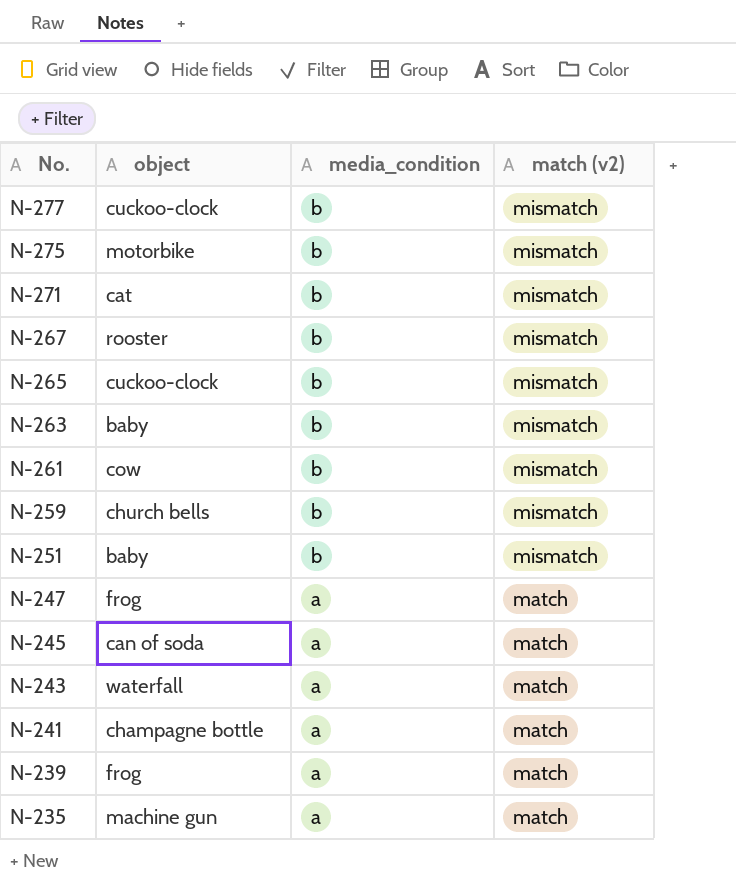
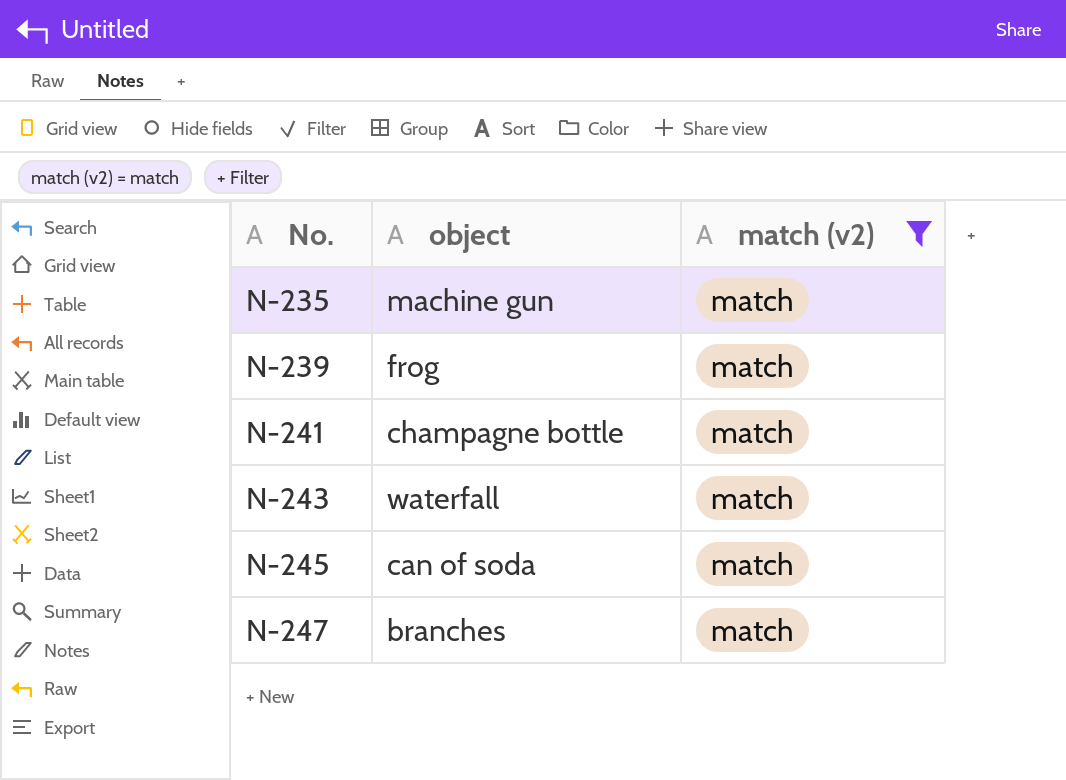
filter: none -> match (v2) = match
row order: No. descending -> No. ascending
column media_condition | position: 3 -> none
N-247 | object: frog -> branches

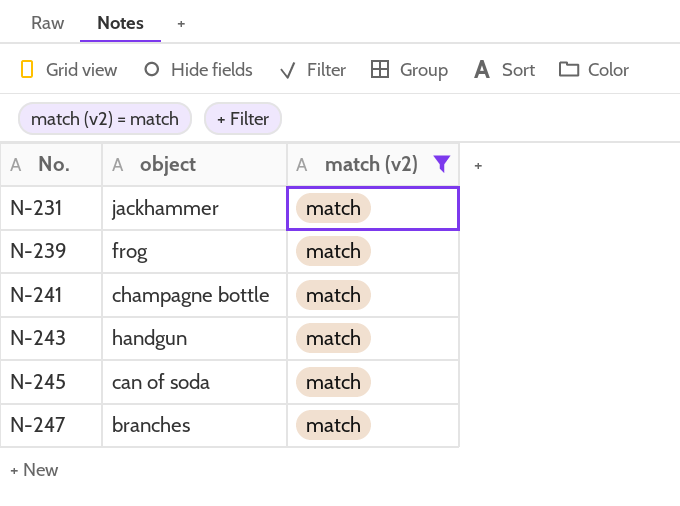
row N-235: machine gun | match -> none
row N-231: none -> jackhammer | match
N-243 | object: waterfall -> handgun

